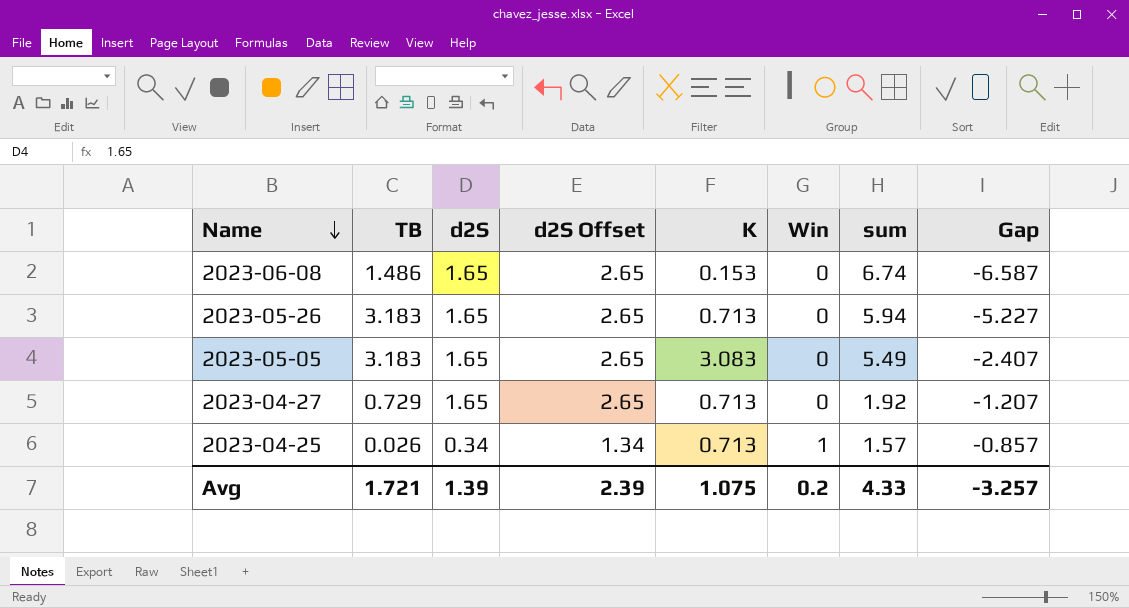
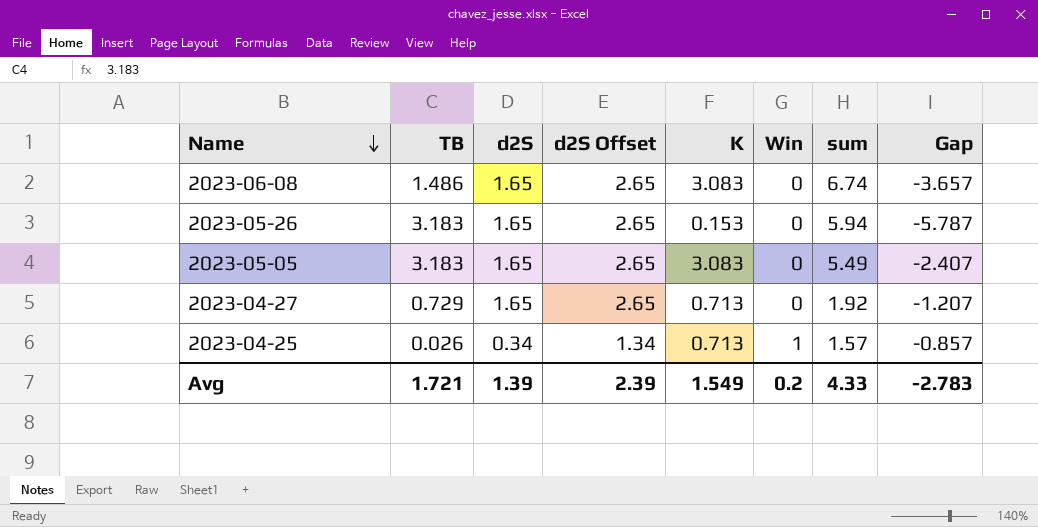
2023-06-08 | K: 0.153 -> 3.083
2023-06-08 | Gap: -6.587 -> -3.657
2023-05-26 | K: 0.713 -> 0.153
2023-05-26 | Gap: -5.227 -> -5.787
Avg | K: 1.075 -> 1.549
Avg | Gap: -3.257 -> -2.783

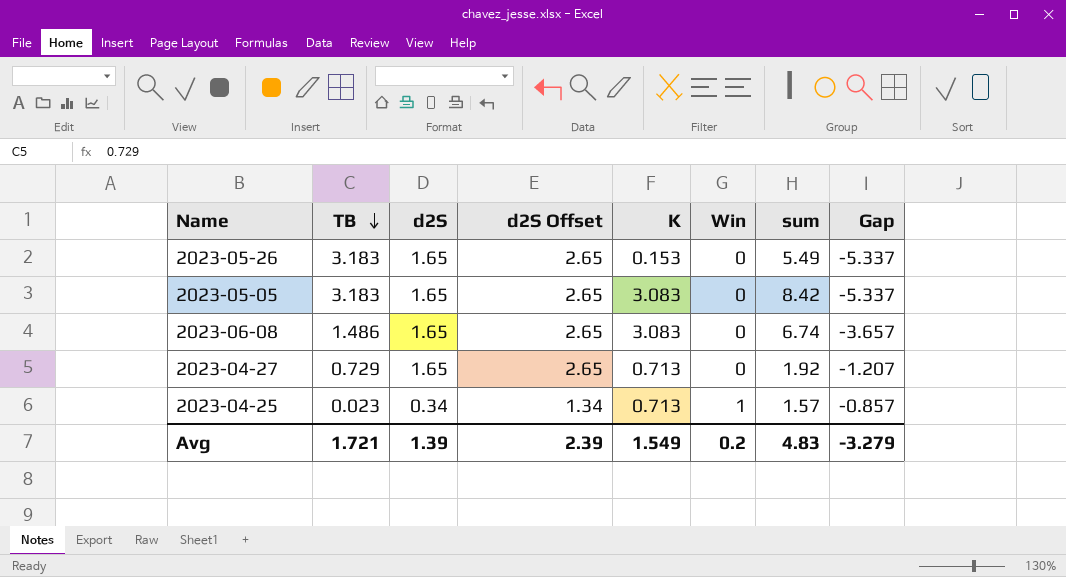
row order: Name descending -> TB descending
2023-05-26 | sum: 5.94 -> 5.49
2023-05-26 | Gap: -5.787 -> -5.337
2023-05-05 | sum: 5.49 -> 8.42
2023-05-05 | Gap: -2.407 -> -5.337
2023-04-25 | TB: 0.026 -> 0.023
Avg | sum: 4.33 -> 4.83
Avg | Gap: -2.783 -> -3.279

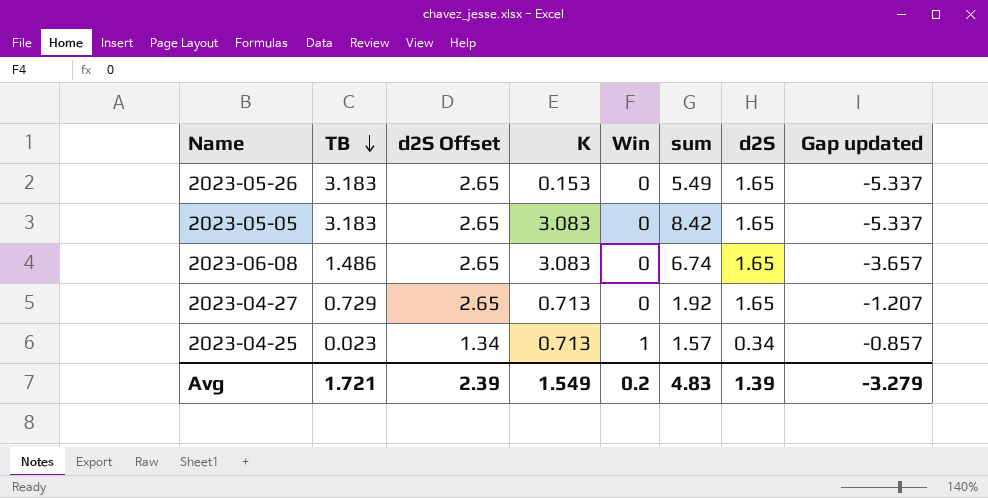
column d2S | position: 3 -> 7
column name: Gap -> Gap updated

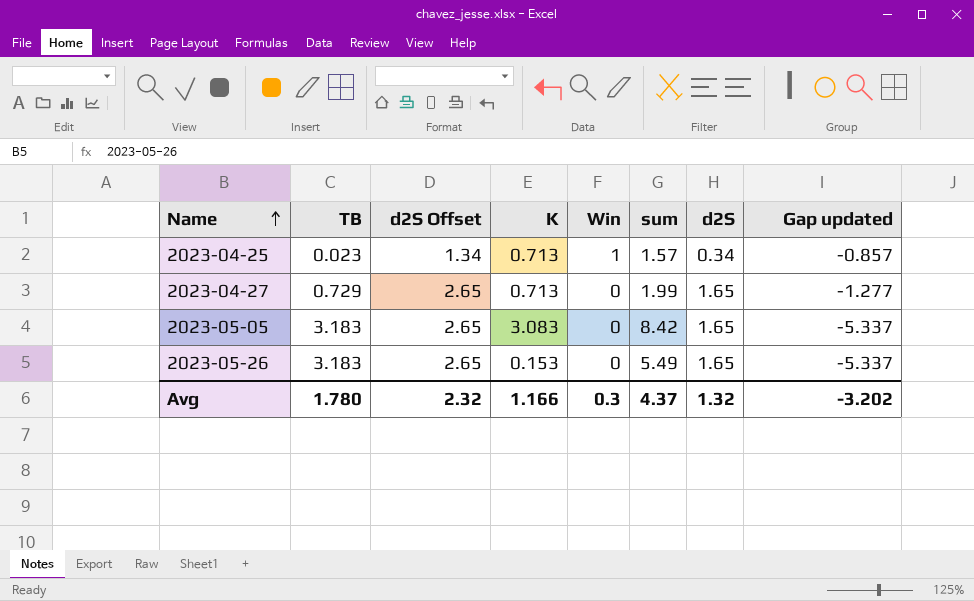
row order: TB descending -> Name ascending
row 2023-06-08: 1.486 | 2.65 | 3.083 | 0 | 6.74 | 1.65 | -3.657 -> none
2023-04-27 | sum: 1.92 -> 1.99
2023-04-27 | Gap updated: -1.207 -> -1.277
Avg | TB: 1.721 -> 1.780
Avg | d2S Offset: 2.39 -> 2.32
Avg | K: 1.549 -> 1.166
Avg | Win: 0.2 -> 0.3
Avg | sum: 4.83 -> 4.37
Avg | d2S: 1.39 -> 1.32
Avg | Gap updated: -3.279 -> -3.202

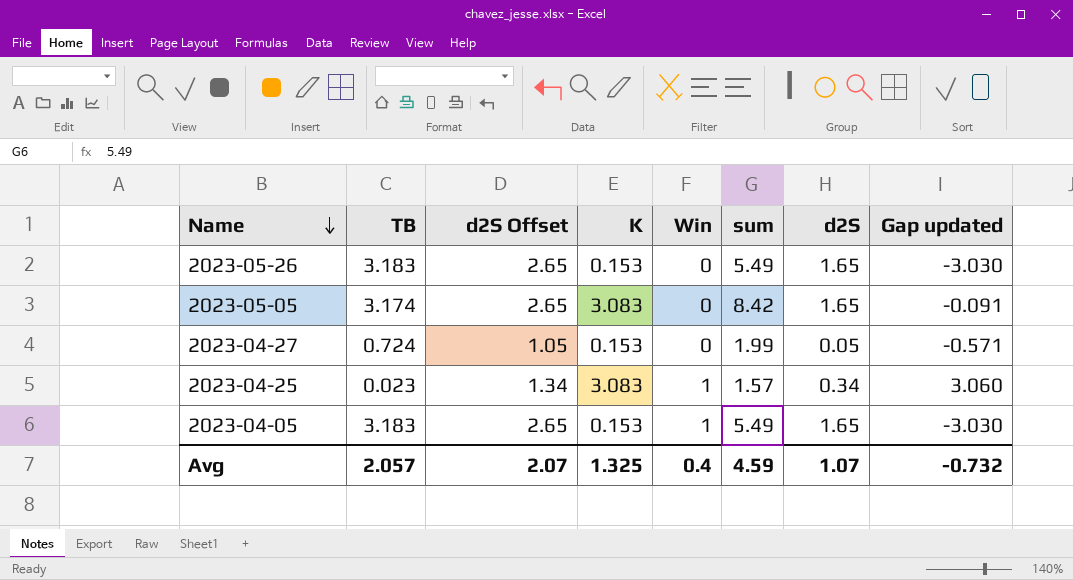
row order: Name ascending -> Name descending
column Gap updated | formula: [K] - [sum] -> [K] - [TB]
2023-05-05 | TB: 3.183 -> 3.174
2023-04-27 | TB: 0.729 -> 0.724
2023-04-27 | d2S Offset: 2.65 -> 1.05
2023-04-27 | K: 0.713 -> 0.153
2023-04-27 | d2S: 1.65 -> 0.05
2023-04-25 | K: 0.713 -> 3.083
row 2023-04-05: none -> 3.183 | 2.65 | 0.153 | 1 | 5.49 | 1.65 | -3.030
Avg | TB: 1.780 -> 2.057
Avg | d2S Offset: 2.32 -> 2.07
Avg | K: 1.166 -> 1.325
Avg | Win: 0.3 -> 0.4
Avg | sum: 4.37 -> 4.59
Avg | d2S: 1.32 -> 1.07
Avg | Gap updated: -3.202 -> -0.732

